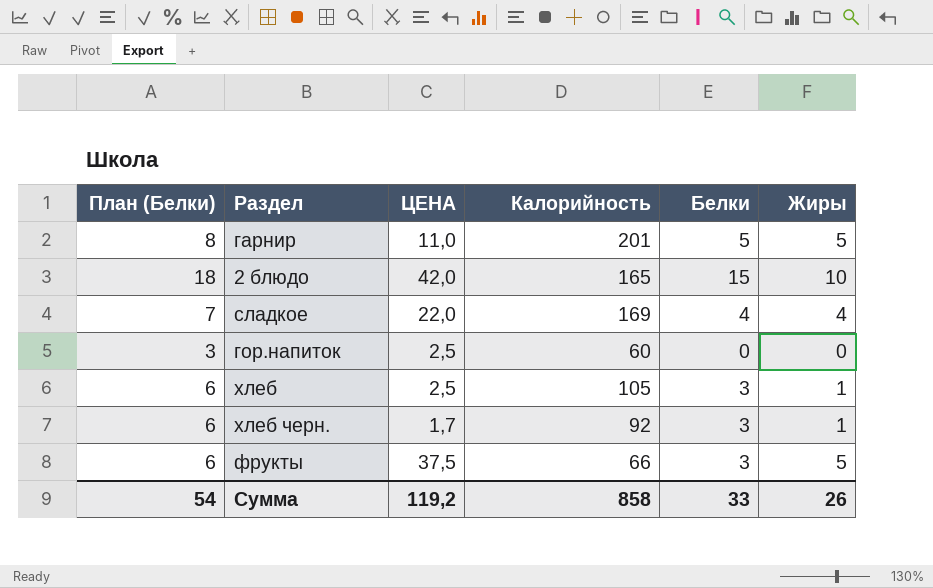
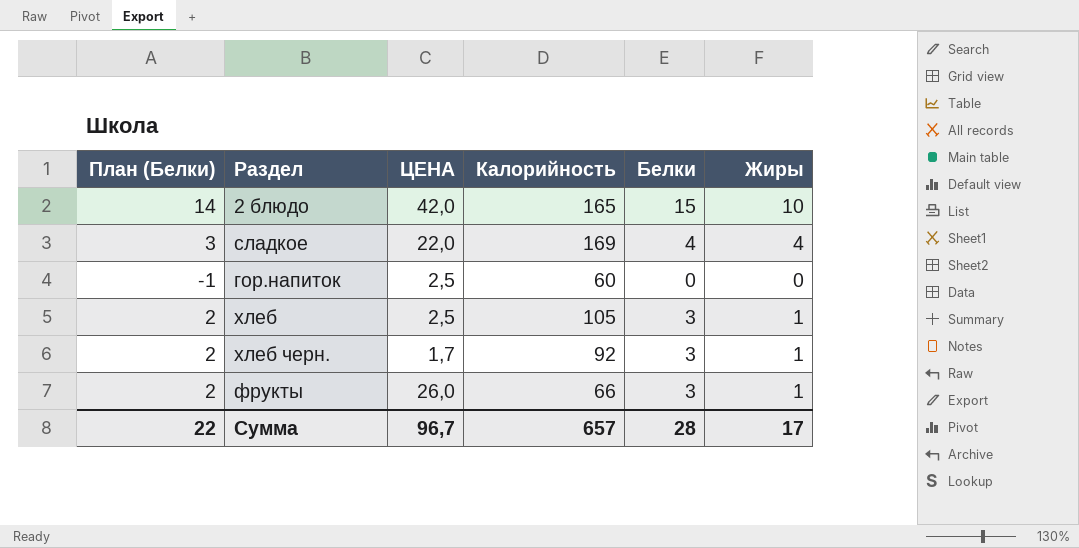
column План (Белки) | formula: [Белки] + 3 -> [Белки] - 1
row гарнир: 8 | 11,0 | 201 | 5 | 5 -> none
фрукты | ЦЕНА: 37,5 -> 26,0
фрукты | Жиры: 5 -> 1
Сумма | План (Белки): 54 -> 22
Сумма | ЦЕНА: 119,2 -> 96,7
Сумма | Калорийность: 858 -> 657
Сумма | Белки: 33 -> 28
Сумма | Жиры: 26 -> 17

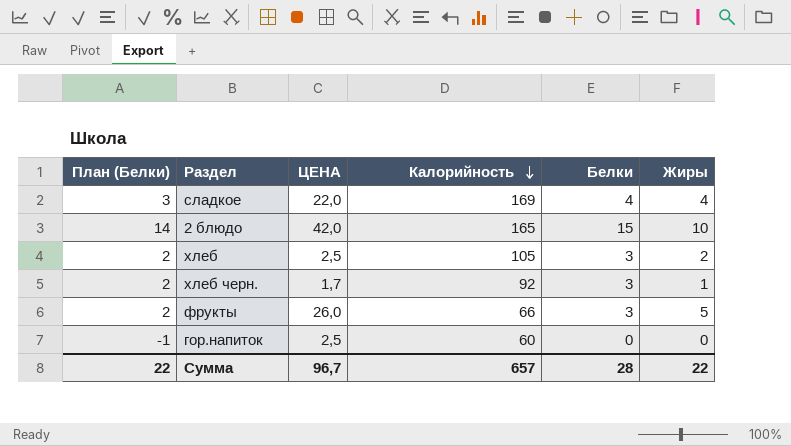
row order: none -> Калорийность descending
хлеб | Жиры: 1 -> 2
фрукты | Жиры: 1 -> 5
Сумма | Жиры: 17 -> 22

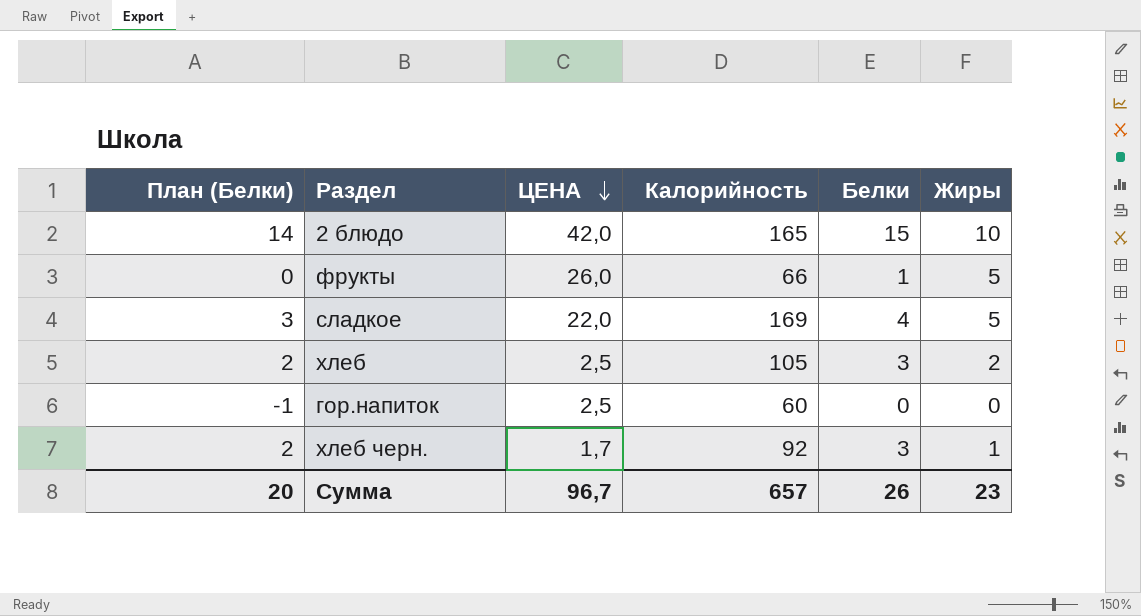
row order: Калорийность descending -> ЦЕНА descending
фрукты | План (Белки): 2 -> 0
фрукты | Белки: 3 -> 1
сладкое | Жиры: 4 -> 5
Сумма | План (Белки): 22 -> 20
Сумма | Белки: 28 -> 26
Сумма | Жиры: 22 -> 23

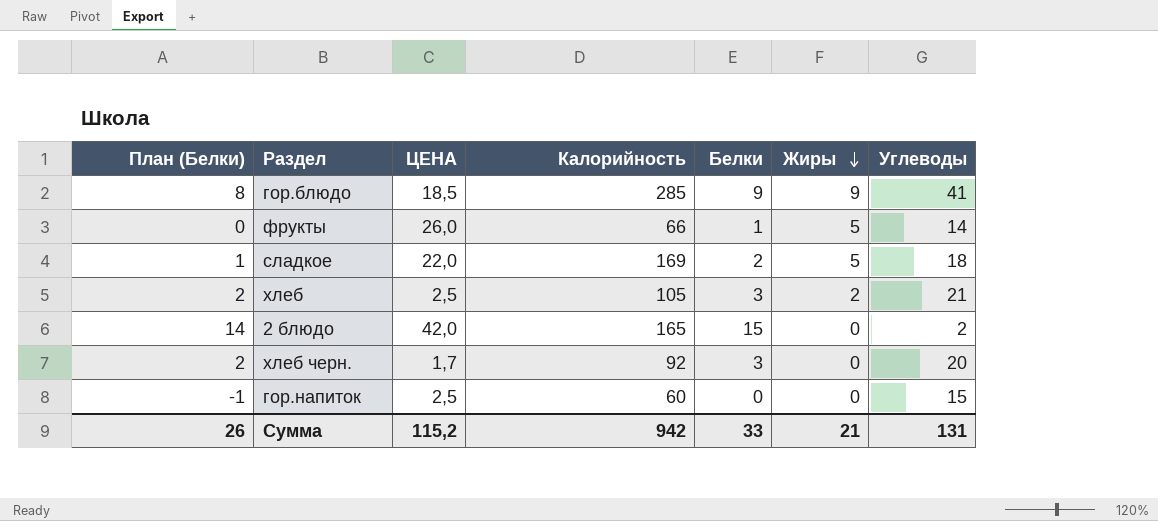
row order: ЦЕНА descending -> Жиры descending
column Углеводы | position: none -> 7
row гор.блюдо: none -> 8 | 18,5 | 285 | 9 | 9 | 41
сладкое | План (Белки): 3 -> 1
сладкое | Белки: 4 -> 2
2 блюдо | Жиры: 10 -> 0
хлеб черн. | Жиры: 1 -> 0
Сумма | План (Белки): 20 -> 26
Сумма | ЦЕНА: 96,7 -> 115,2
Сумма | Калорийность: 657 -> 942
Сумма | Белки: 26 -> 33
Сумма | Жиры: 23 -> 21

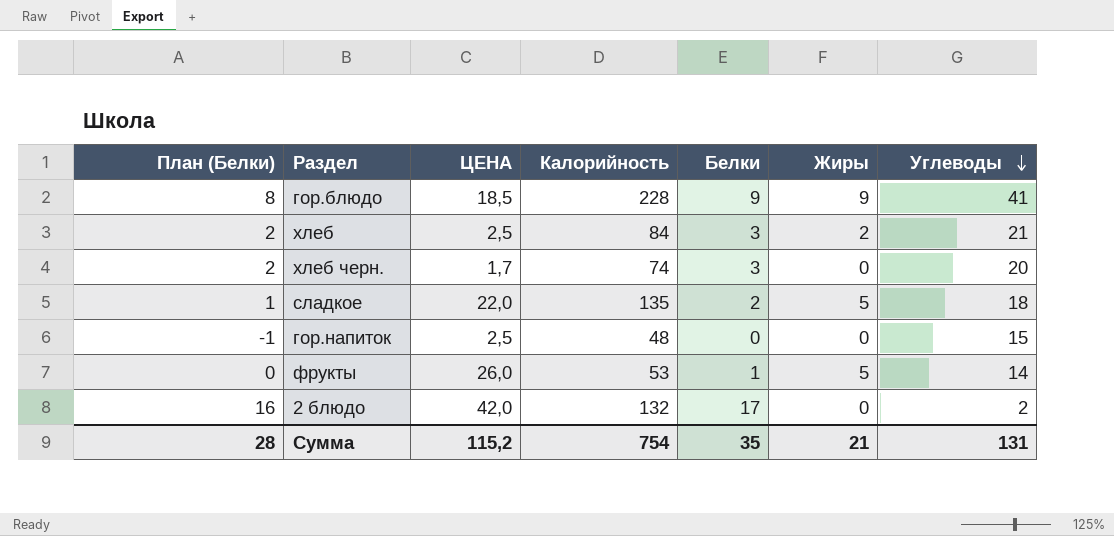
row order: Жиры descending -> Углеводы descending
гор.блюдо | Калорийность: 285 -> 228
хлеб | Калорийность: 105 -> 84
хлеб черн. | Калорийность: 92 -> 74
сладкое | Калорийность: 169 -> 135
гор.напиток | Калорийность: 60 -> 48
фрукты | Калорийность: 66 -> 53
2 блюдо | План (Белки): 14 -> 16
2 блюдо | Калорийность: 165 -> 132
2 блюдо | Белки: 15 -> 17
Сумма | План (Белки): 26 -> 28
Сумма | Калорийность: 942 -> 754
Сумма | Белки: 33 -> 35

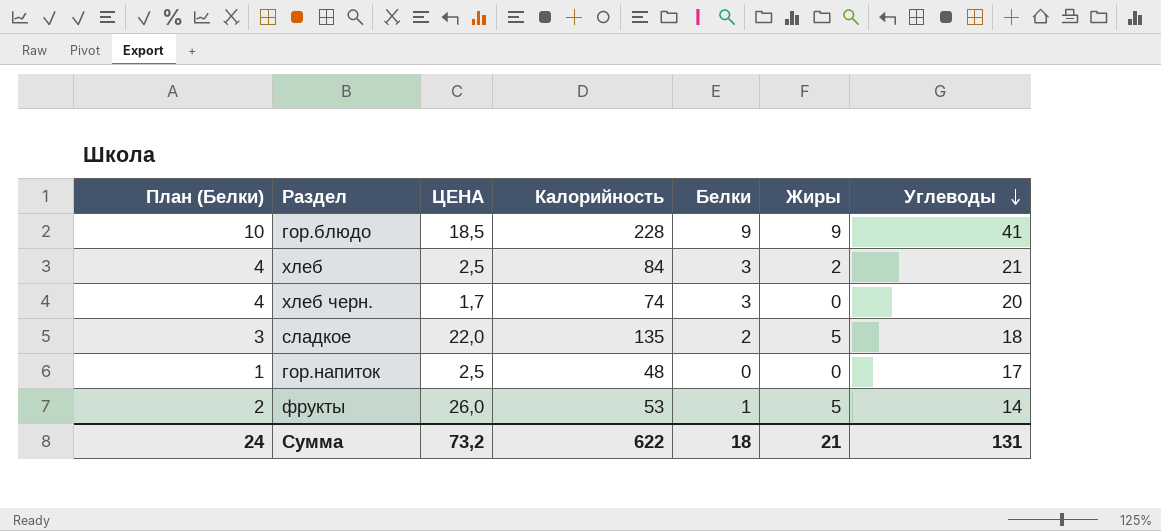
column План (Белки) | formula: [Белки] - 1 -> [Белки] + 1
row 2 блюдо: 16 | 42,0 | 132 | 17 | 0 | 2 -> none
гор.напиток | Углеводы: 15 -> 17
Сумма | План (Белки): 28 -> 24
Сумма | ЦЕНА: 115,2 -> 73,2
Сумма | Калорийность: 754 -> 622
Сумма | Белки: 35 -> 18

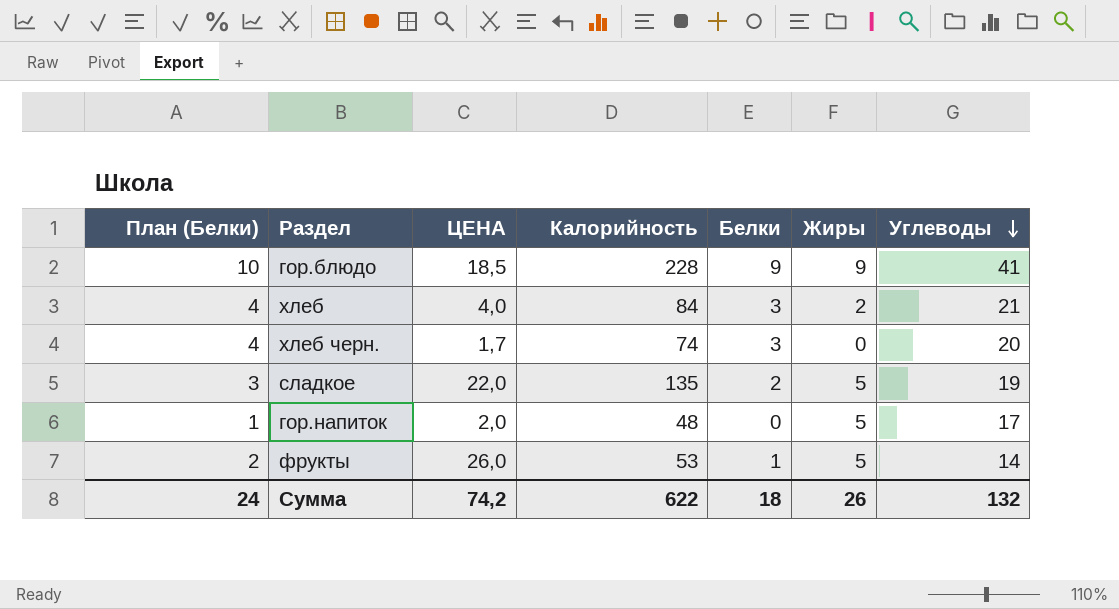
хлеб | ЦЕНА: 2,5 -> 4,0
сладкое | Углеводы: 18 -> 19
гор.напиток | ЦЕНА: 2,5 -> 2,0
гор.напиток | Жиры: 0 -> 5
Сумма | ЦЕНА: 73,2 -> 74,2
Сумма | Жиры: 21 -> 26
Сумма | Углеводы: 131 -> 132

